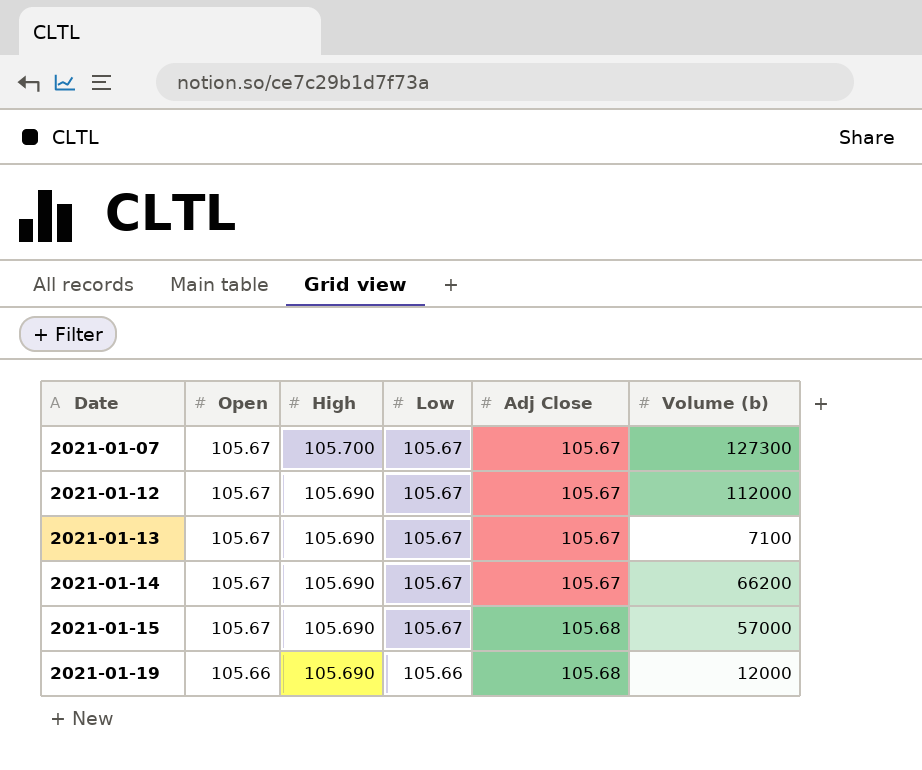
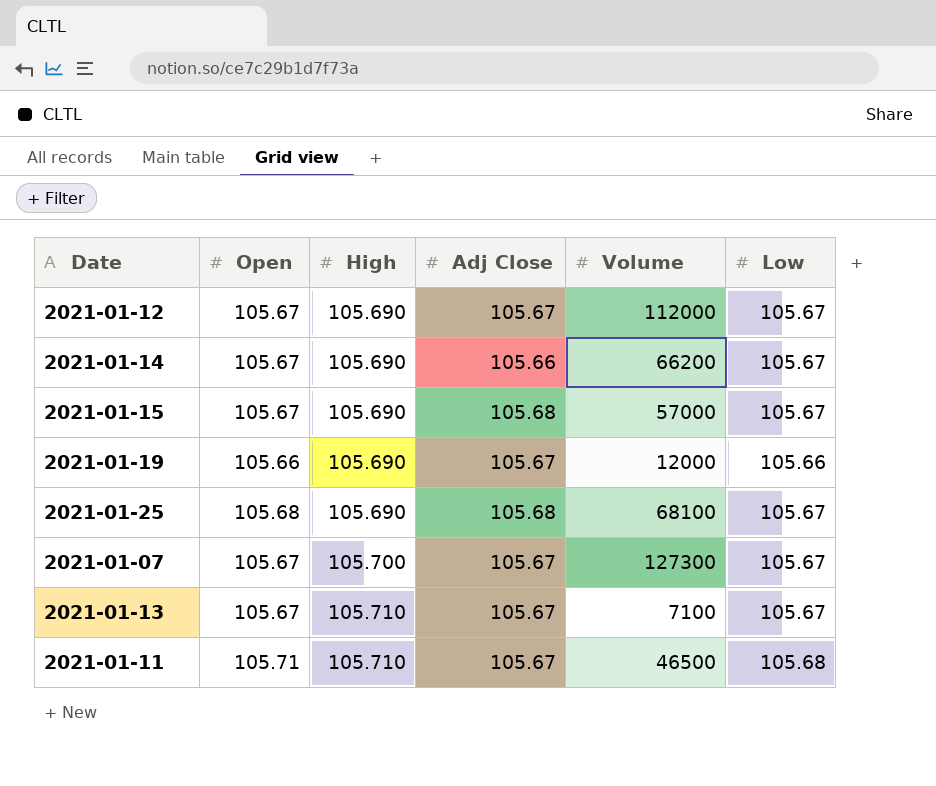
row order: Date ascending -> High ascending
column name: Volume (b) -> Volume
column Low | position: 4 -> 6
2021-01-14 | Adj Close: 105.67 -> 105.66
2021-01-19 | Adj Close: 105.68 -> 105.67
row 2021-01-25: none -> 105.68 | 105.690 | 105.68 | 68100 | 105.67
2021-01-13 | High: 105.690 -> 105.710
row 2021-01-11: none -> 105.71 | 105.710 | 105.67 | 46500 | 105.68

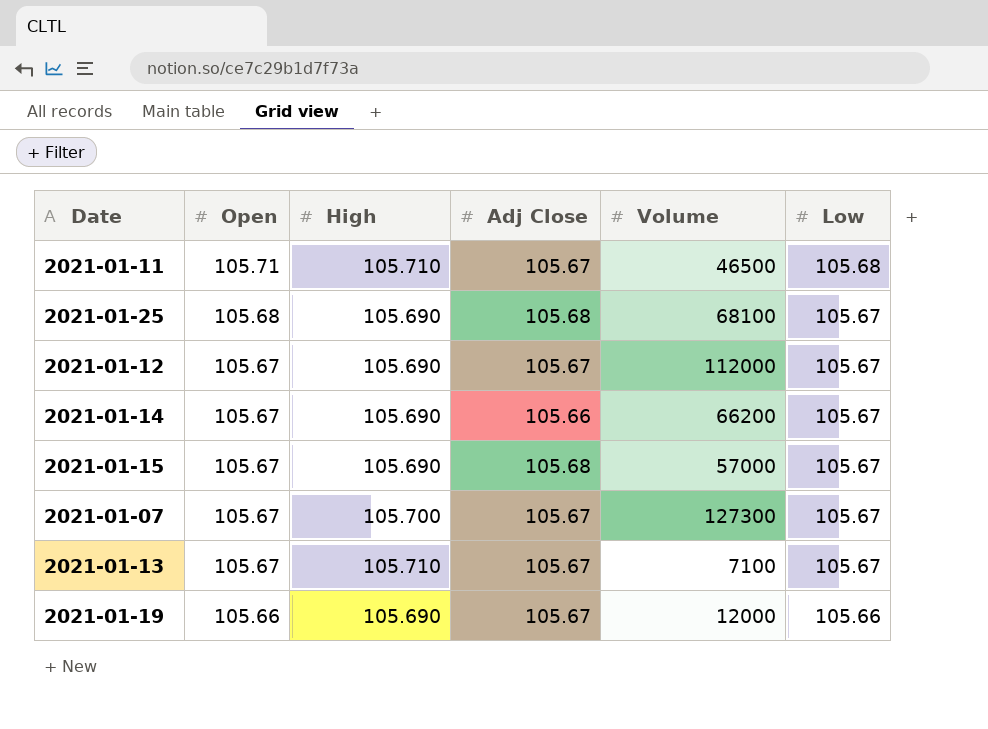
row order: High ascending -> Open descending

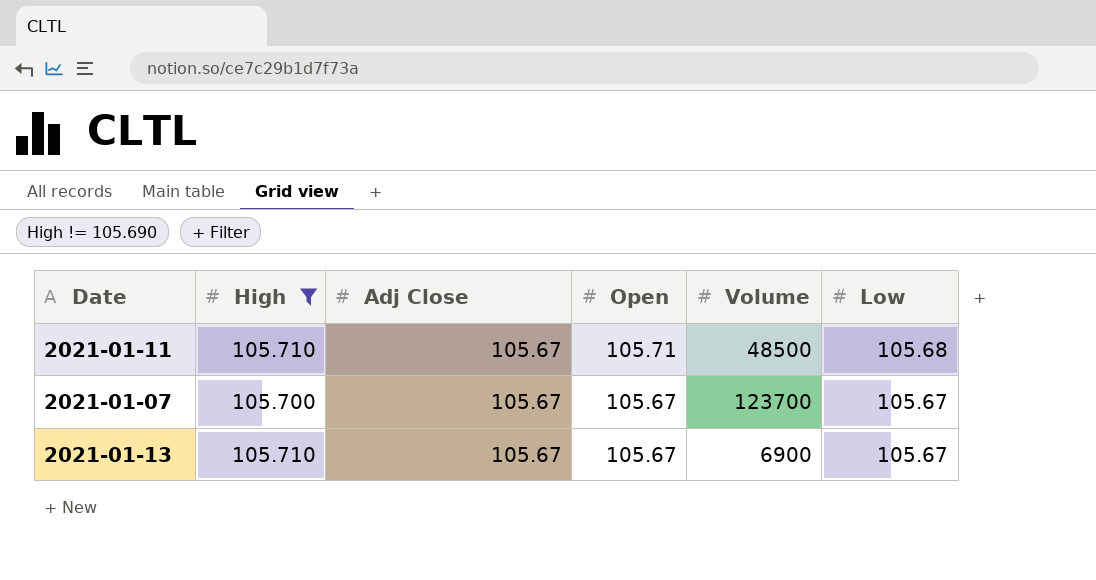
filter: none -> High != 105.690
column Open | position: 2 -> 4
2021-01-11 | Volume: 46500 -> 48500
2021-01-07 | Volume: 127300 -> 123700
2021-01-13 | Volume: 7100 -> 6900

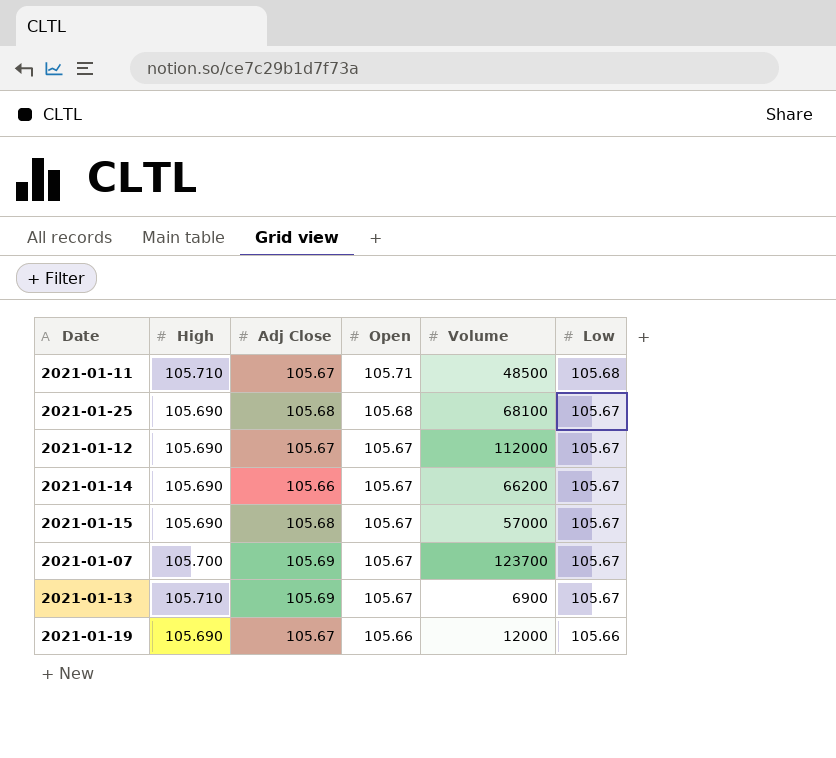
filter: High != 105.690 -> none
2021-01-07 | Adj Close: 105.67 -> 105.69
2021-01-13 | Adj Close: 105.67 -> 105.69

